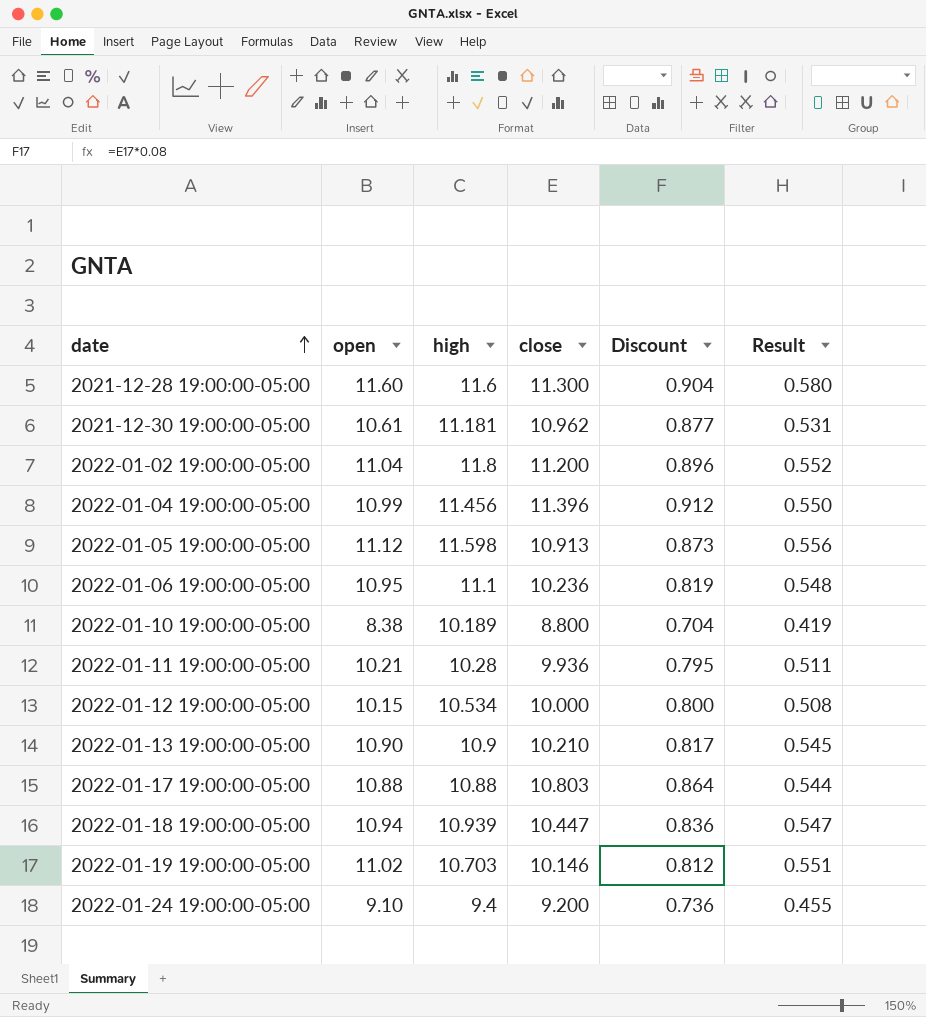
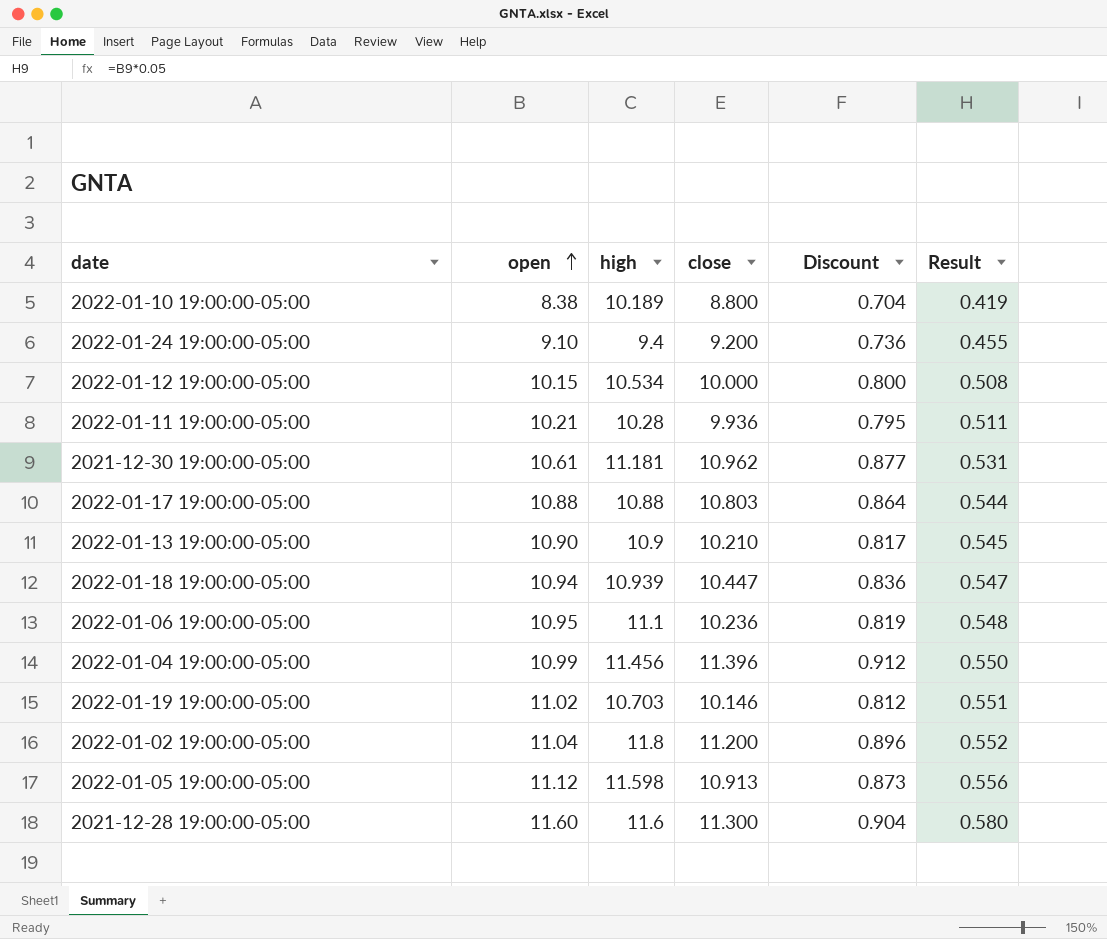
row order: date ascending -> open ascending

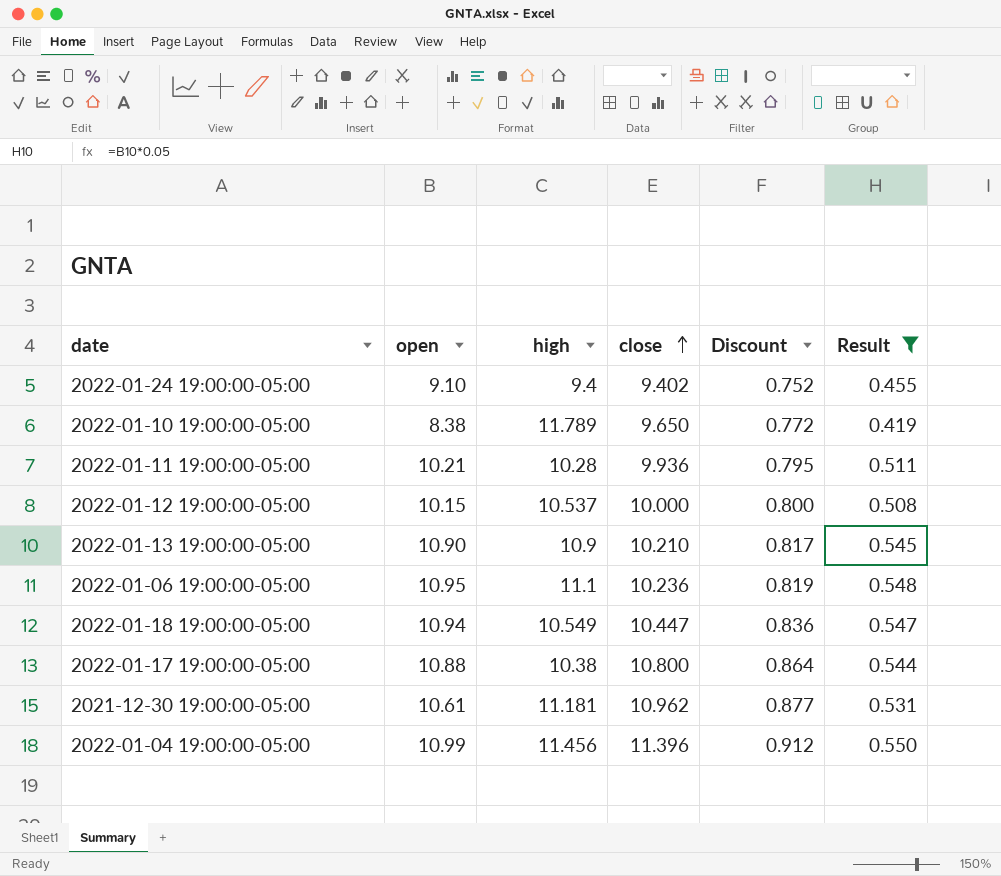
filter: none -> Result <= 0.550
row order: open ascending -> close ascending
2022-01-24 19:00:00-05:00 | close: 9.200 -> 9.402
2022-01-24 19:00:00-05:00 | Discount: 0.736 -> 0.752
2022-01-10 19:00:00-05:00 | high: 10.189 -> 11.789
2022-01-10 19:00:00-05:00 | close: 8.800 -> 9.650
2022-01-10 19:00:00-05:00 | Discount: 0.704 -> 0.772
2022-01-12 19:00:00-05:00 | high: 10.534 -> 10.537
2022-01-18 19:00:00-05:00 | high: 10.939 -> 10.549
2022-01-17 19:00:00-05:00 | high: 10.88 -> 10.38
2022-01-17 19:00:00-05:00 | close: 10.803 -> 10.800

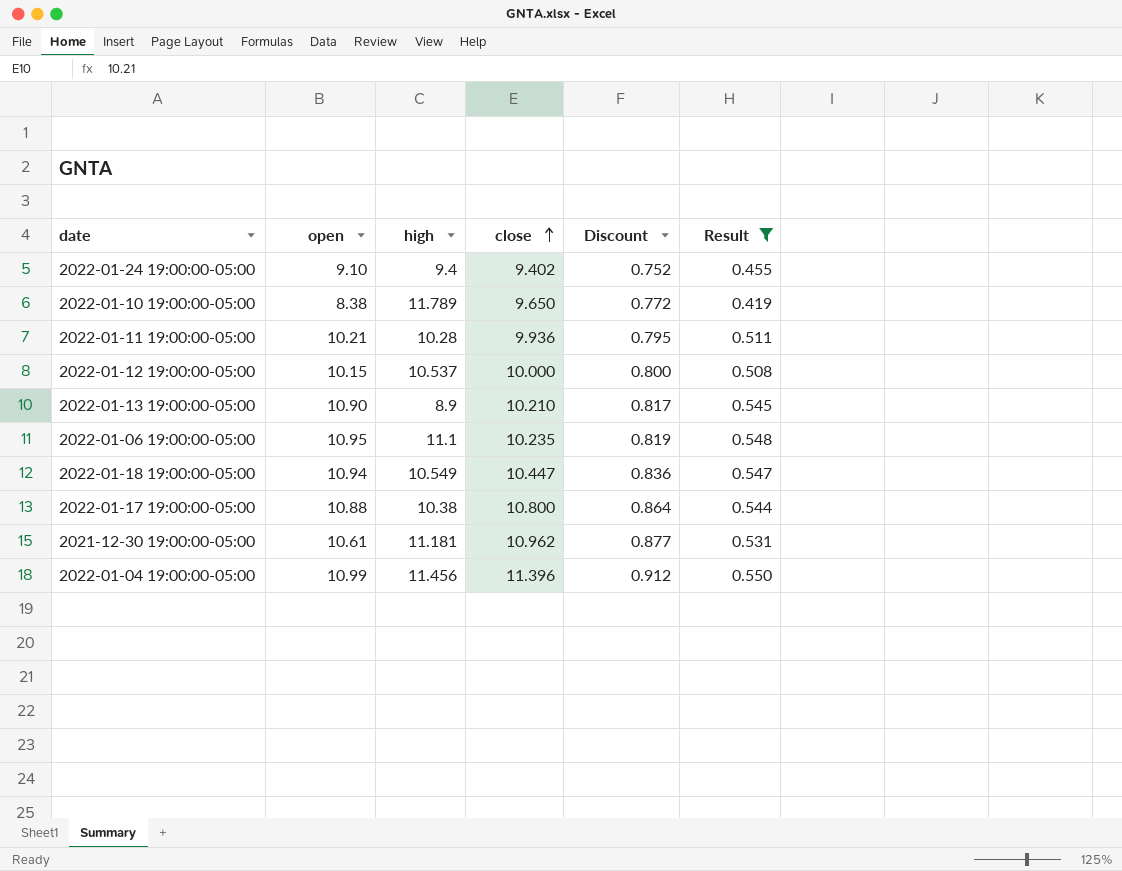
2022-01-13 19:00:00-05:00 | high: 10.9 -> 8.9
2022-01-06 19:00:00-05:00 | close: 10.236 -> 10.235

